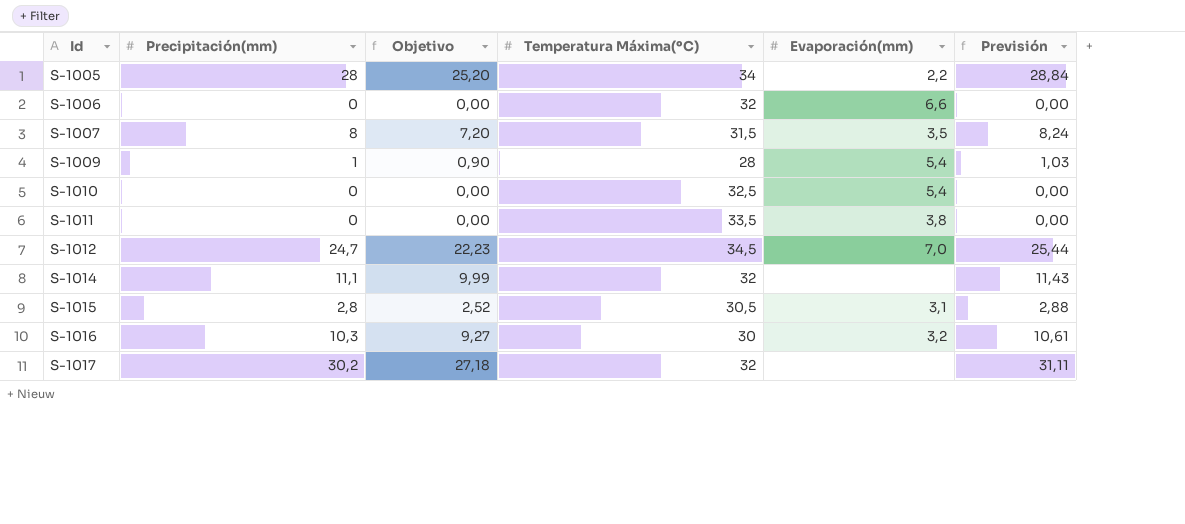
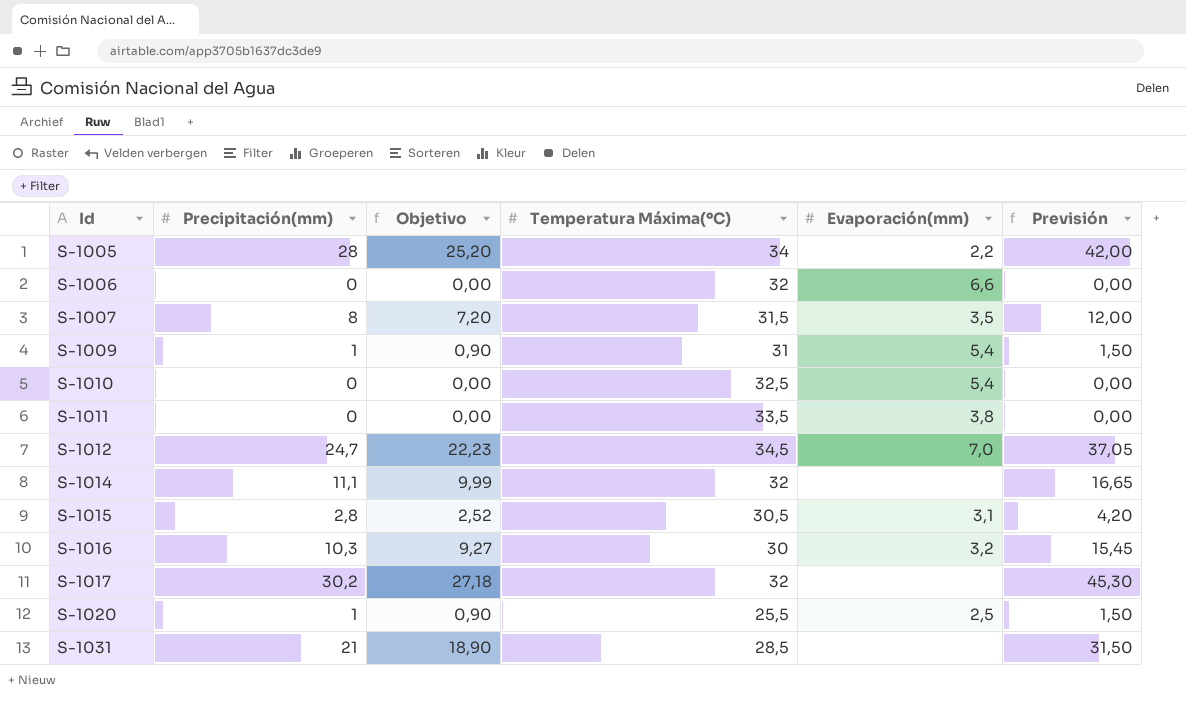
column Previsión | formula: [Precipitación(mm)] * 1,03 -> [Precipitación(mm)] * 1,5
S-1009 | Temperatura Máxima(ºC): 28 -> 31
row S-1020: none -> 1 | 0,90 | 25,5 | 2,5 | 1,50
row S-1031: none -> 21 | 18,90 | 28,5 | none | 31,50

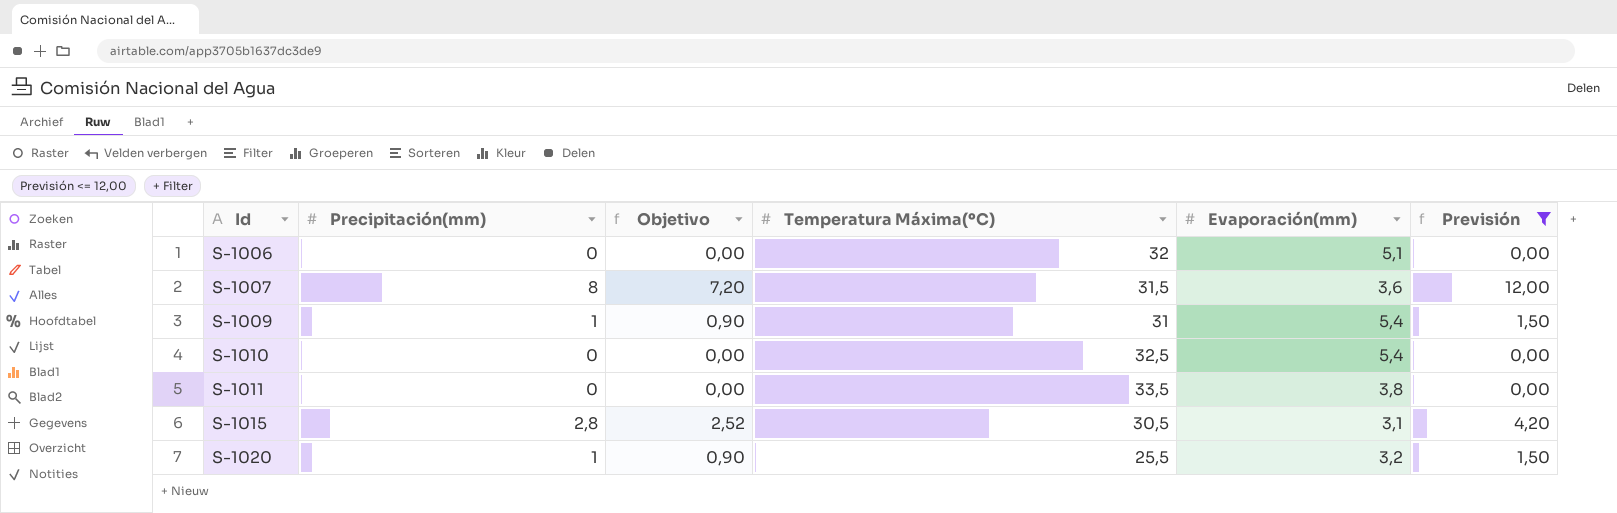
filter: none -> Previsión <= 12,00
S-1006 | Evaporación(mm): 6,6 -> 5,1
S-1007 | Evaporación(mm): 3,5 -> 3,6
S-1020 | Evaporación(mm): 2,5 -> 3,2

